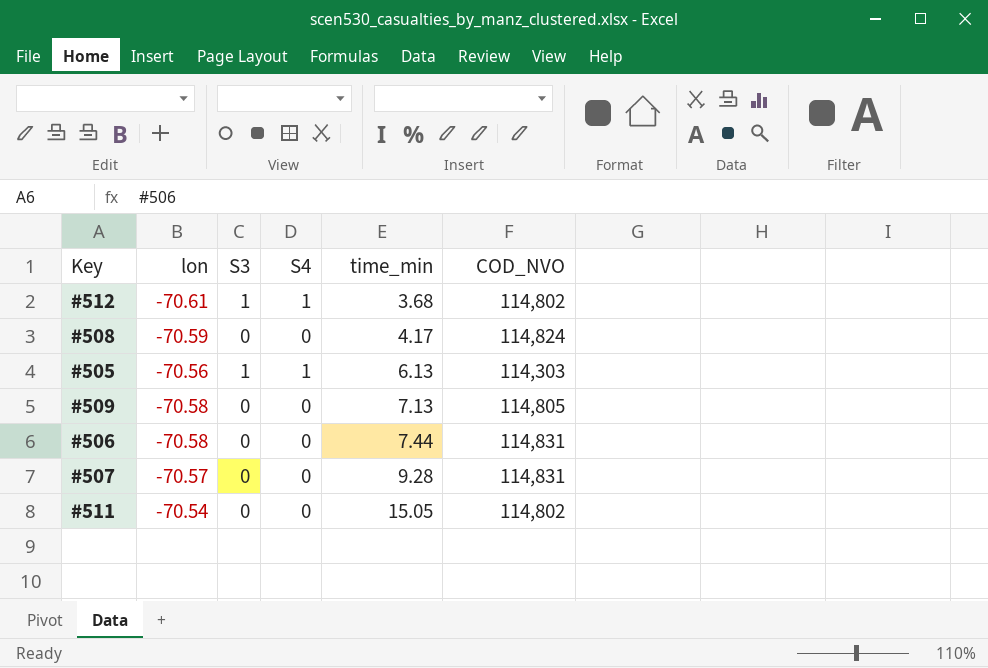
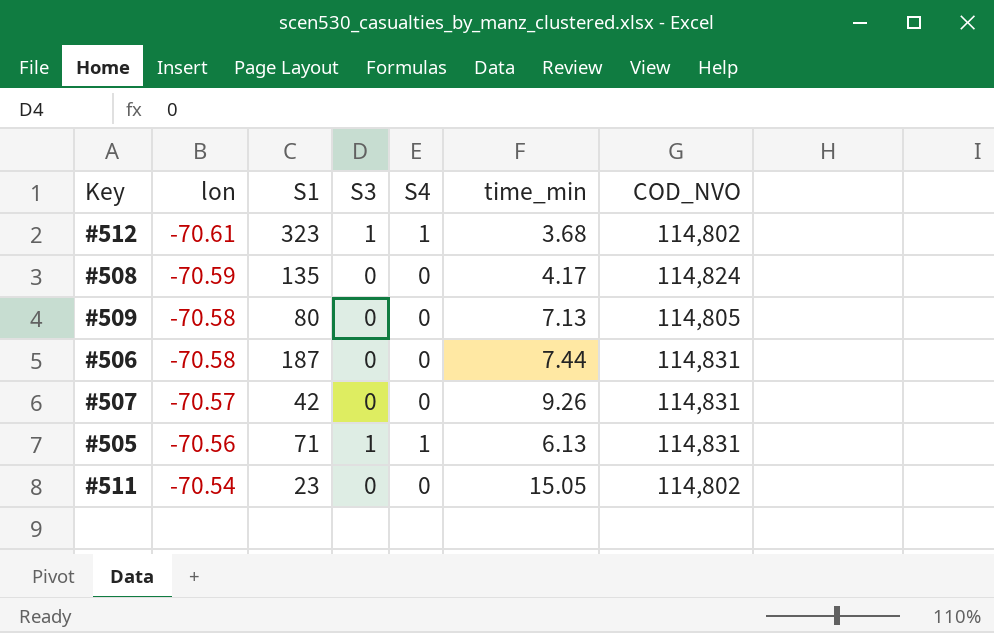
row order: time_min ascending -> lon ascending
column S1 | position: none -> 3
#507 | time_min: 9.28 -> 9.26
#505 | COD_NVO: 114,303 -> 114,831

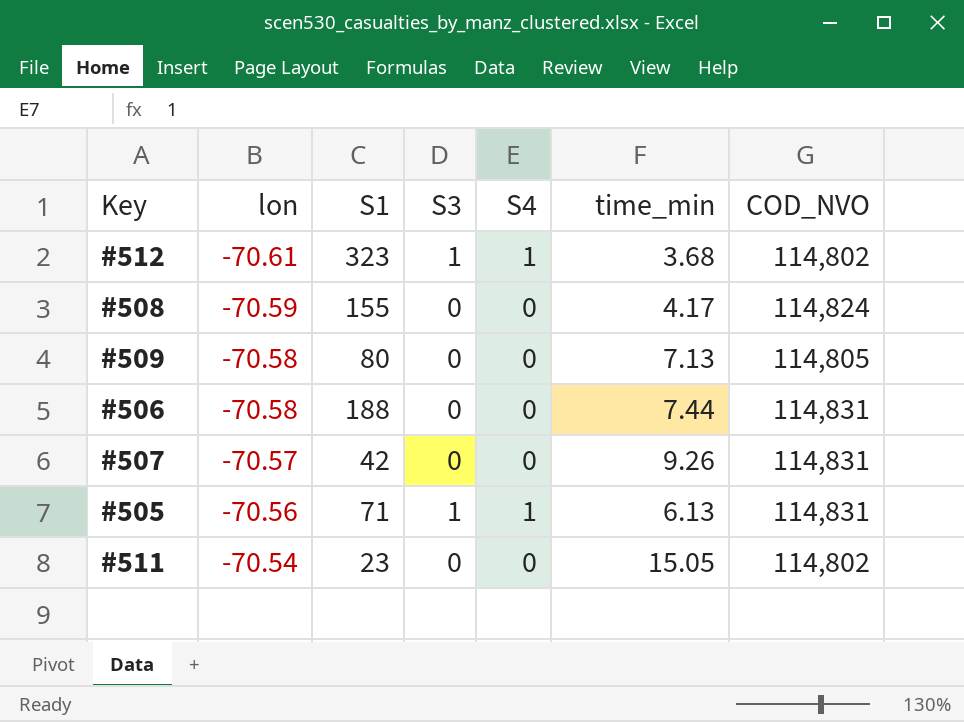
#508 | S1: 135 -> 155
#506 | S1: 187 -> 188

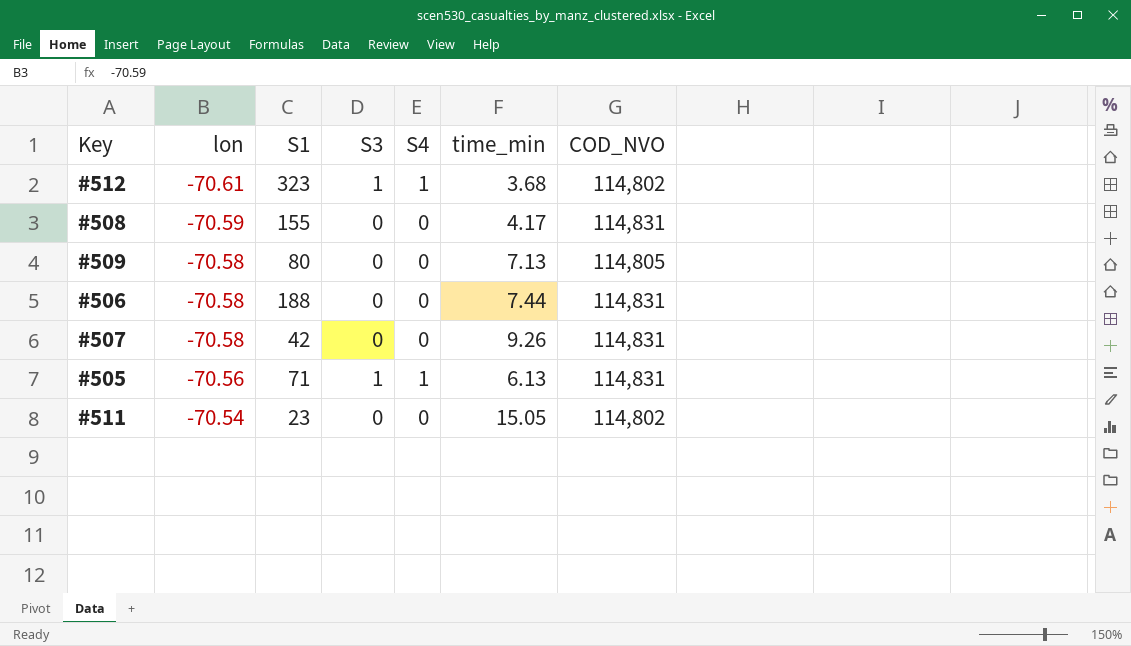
#508 | COD_NVO: 114,824 -> 114,831
#507 | lon: -70.57 -> -70.58

